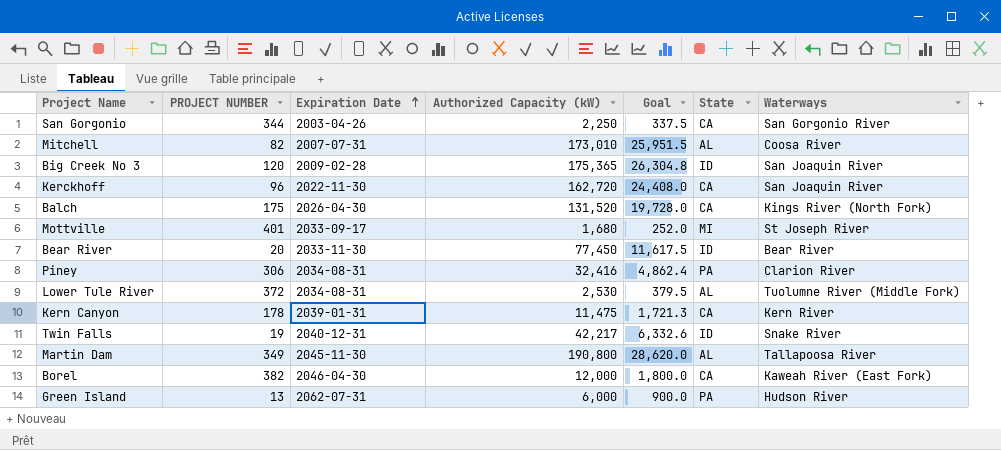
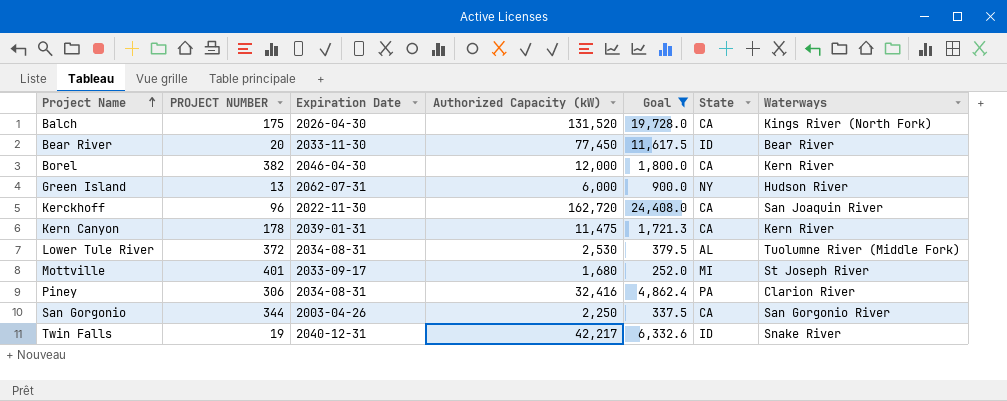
filter: none -> Goal <= 24,408.0
row order: Expiration Date ascending -> Project Name ascending
Borel | Waterways: Kaweah River (East Fork) -> Kern River
Green Island | State: PA -> NY

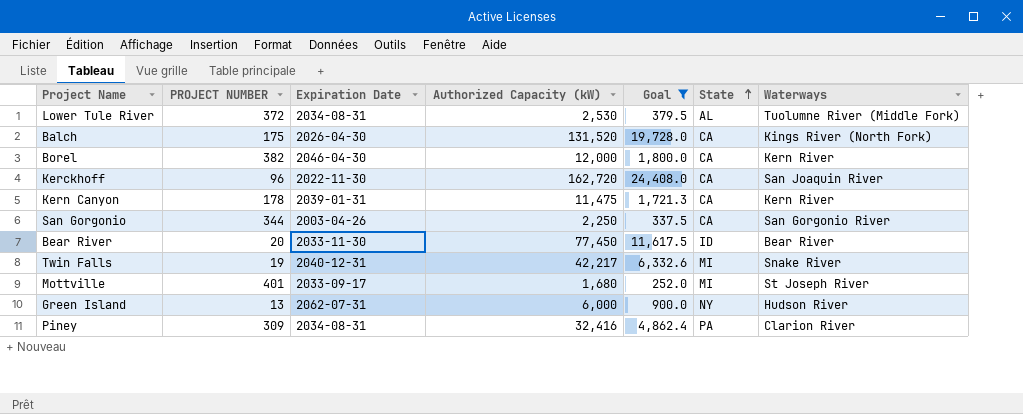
row order: Project Name ascending -> State ascending
Twin Falls | State: ID -> MI
Piney | PROJECT NUMBER: 306 -> 309

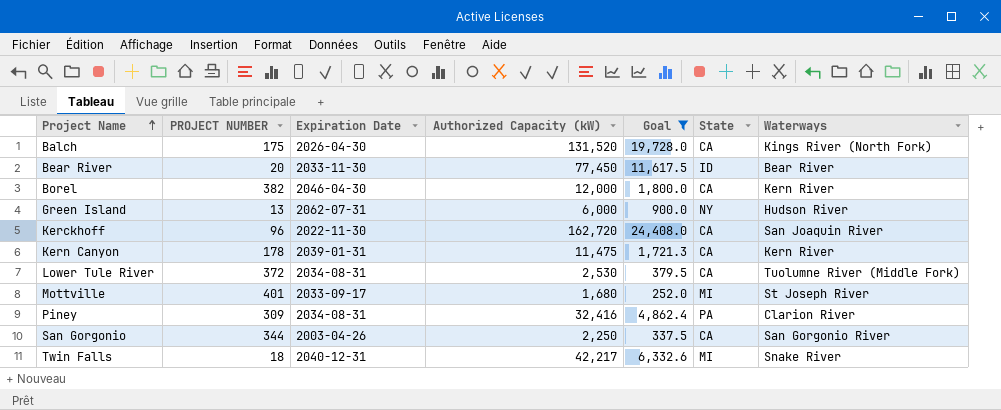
row order: State ascending -> Project Name ascending
Lower Tule River | State: AL -> CA
Twin Falls | PROJECT NUMBER: 19 -> 18

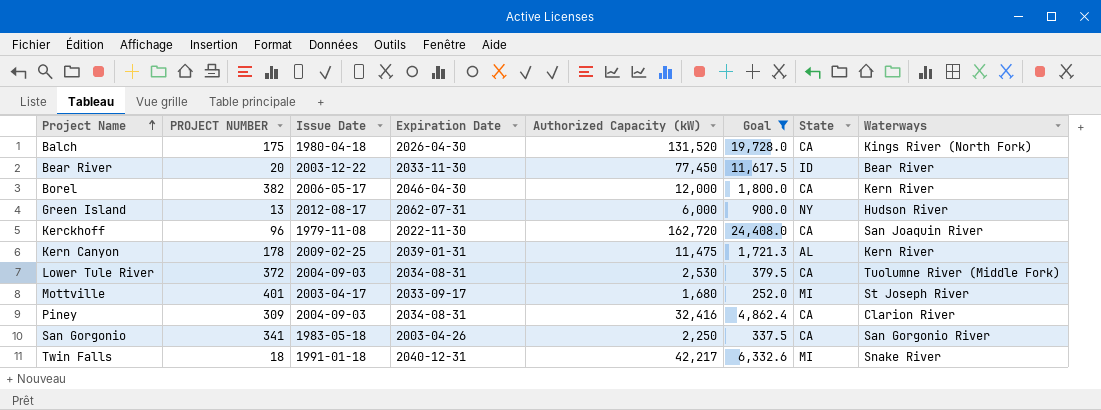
column Issue Date | position: none -> 3
Kern Canyon | State: CA -> AL
Piney | State: PA -> CA
San Gorgonio | PROJECT NUMBER: 344 -> 341

